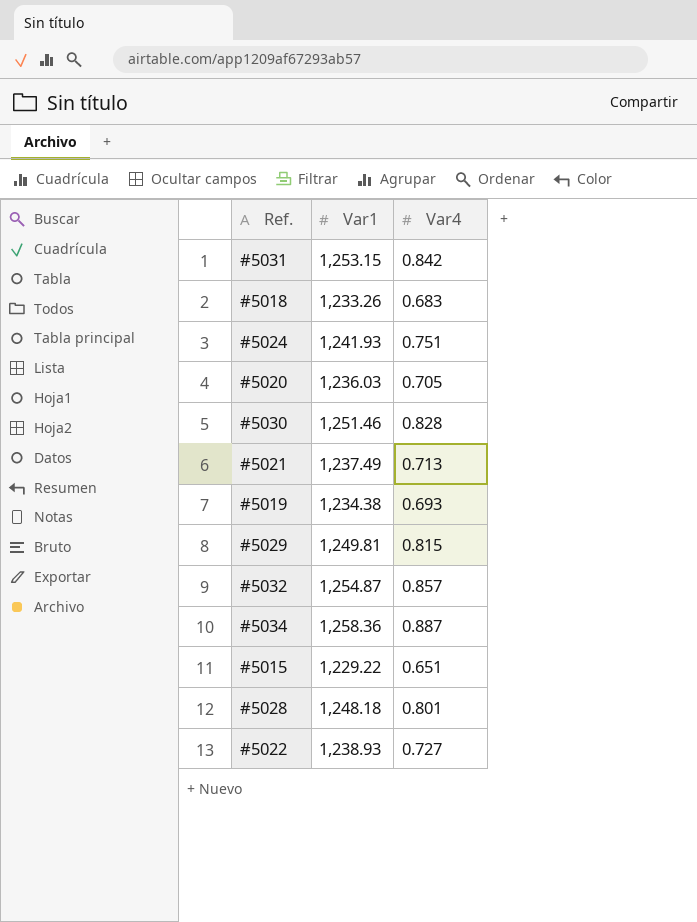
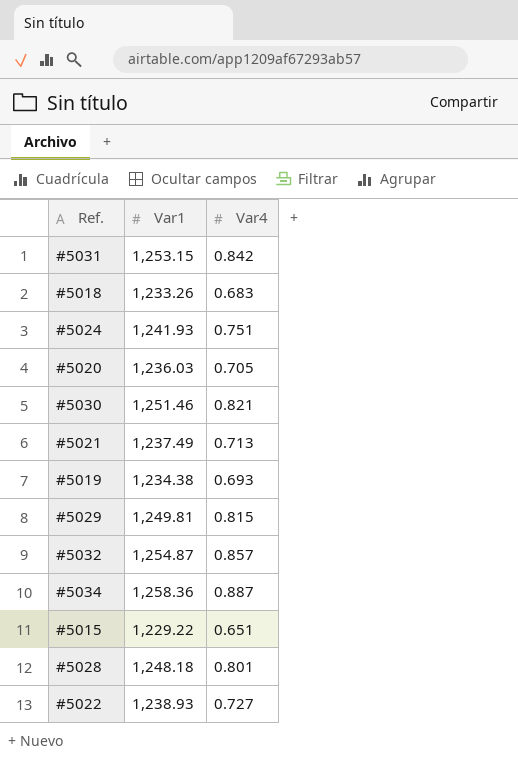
#5030 | Var4: 0.828 -> 0.821

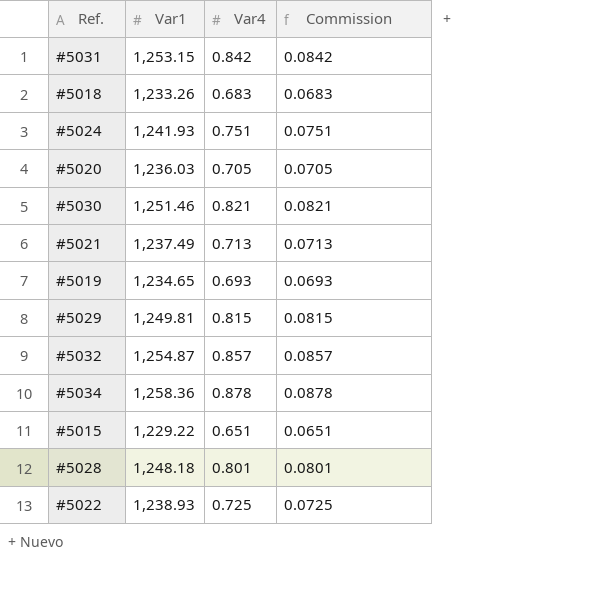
column Commission | formula: none -> [Var4] * 0.1
#5019 | Var1: 1,234.38 -> 1,234.65
#5034 | Var4: 0.887 -> 0.878
#5022 | Var4: 0.727 -> 0.725

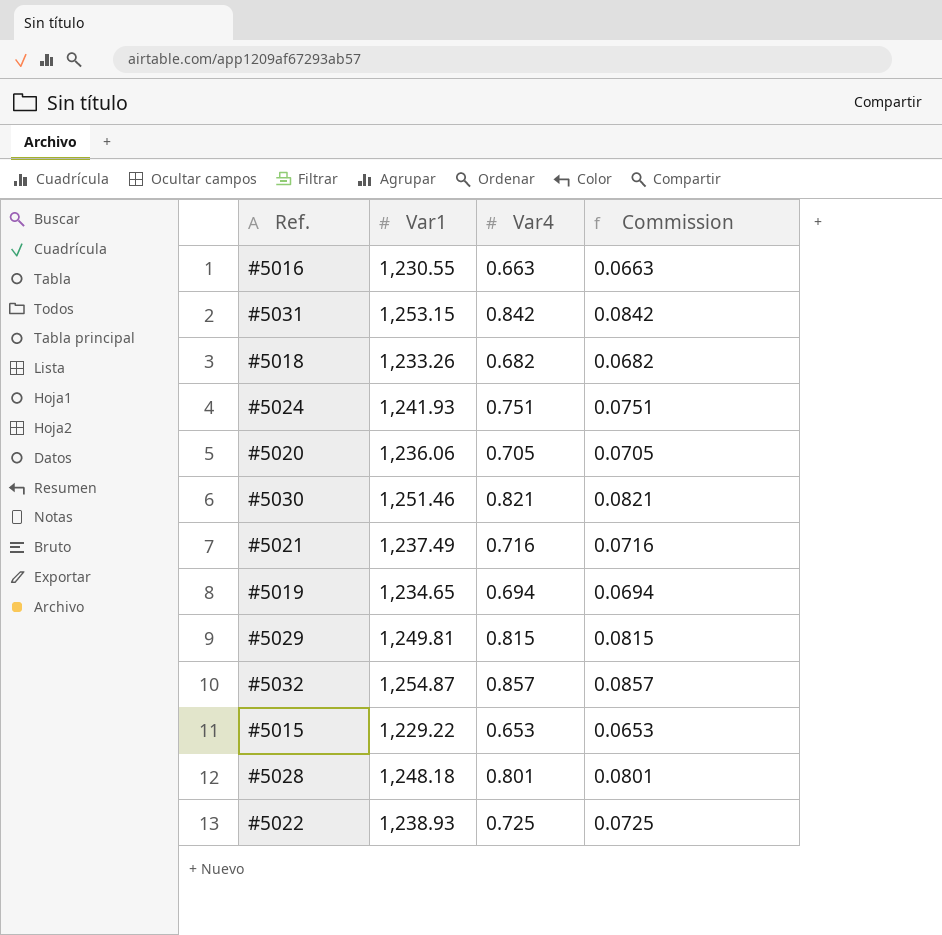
row #5034: 1,258.36 | 0.878 | 0.0878 -> none
row #5016: none -> 1,230.55 | 0.663 | 0.0663
#5018 | Var4: 0.683 -> 0.682
#5018 | Commission: 0.0683 -> 0.0682
#5020 | Var1: 1,236.03 -> 1,236.06
#5021 | Var4: 0.713 -> 0.716
#5021 | Commission: 0.0713 -> 0.0716
#5019 | Var4: 0.693 -> 0.694
#5019 | Commission: 0.0693 -> 0.0694
#5015 | Var4: 0.651 -> 0.653
#5015 | Commission: 0.0651 -> 0.0653

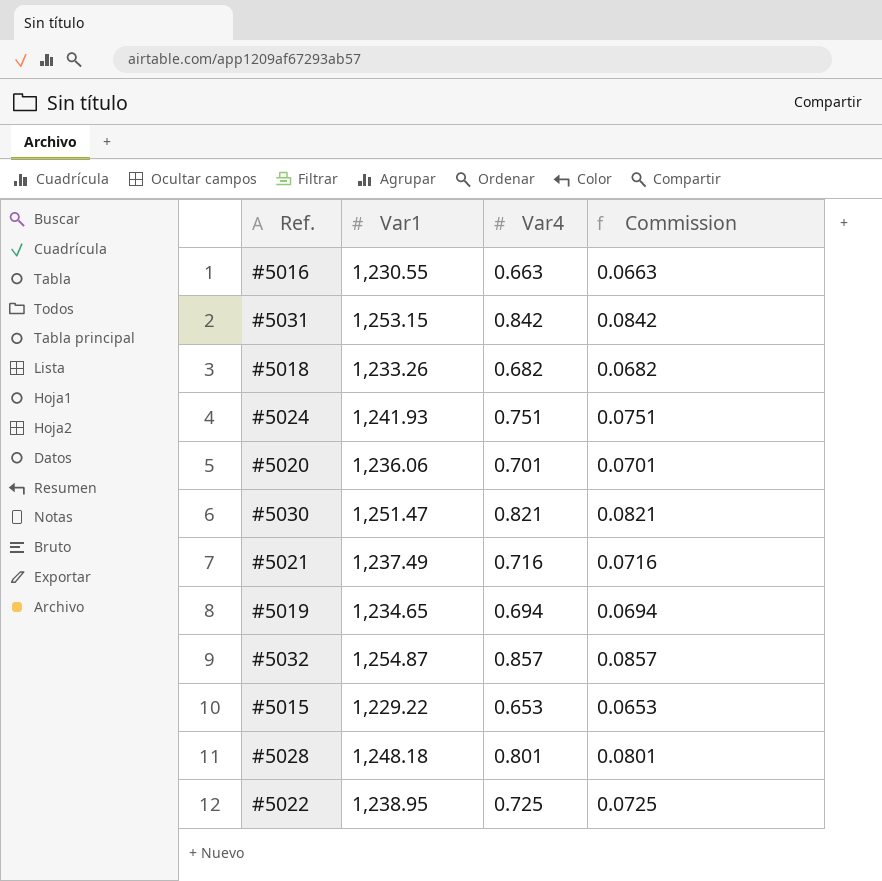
row #5029: 1,249.81 | 0.815 | 0.0815 -> none
#5020 | Var4: 0.705 -> 0.701
#5020 | Commission: 0.0705 -> 0.0701
#5030 | Var1: 1,251.46 -> 1,251.47
#5022 | Var1: 1,238.93 -> 1,238.95

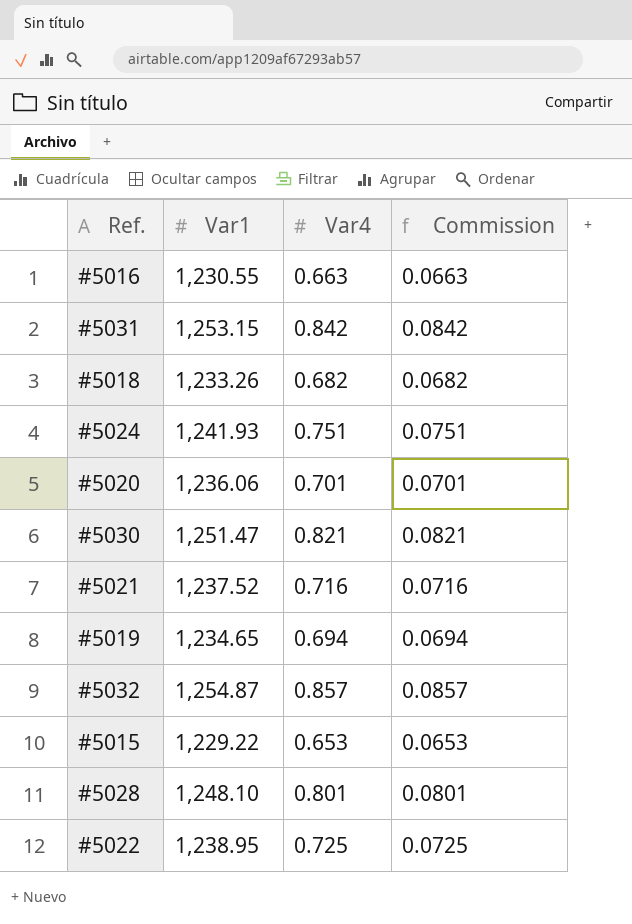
#5021 | Var1: 1,237.49 -> 1,237.52
#5028 | Var1: 1,248.18 -> 1,248.10

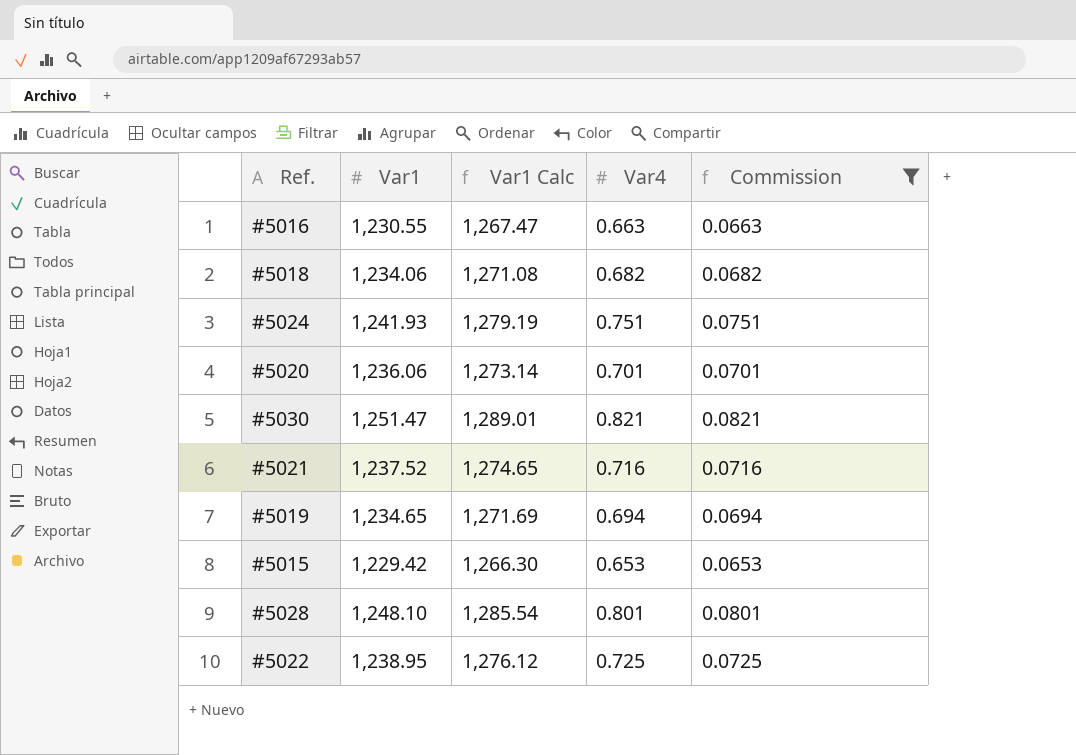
filter: none -> Commission <= 0.0821
column Var1 Calc | formula: none -> [Var1] * 1.03
#5018 | Var1: 1,233.26 -> 1,234.06
#5015 | Var1: 1,229.22 -> 1,229.42

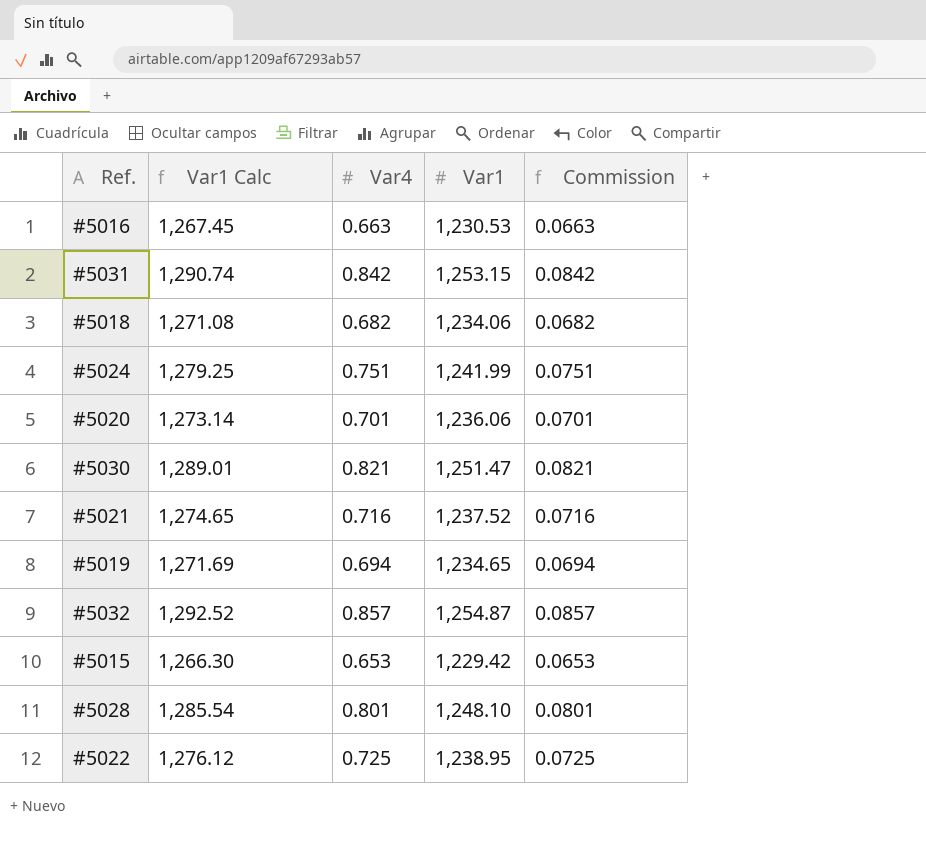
filter: Commission <= 0.0821 -> none
column Var1 | position: 2 -> 4
#5016 | Var1 Calc: 1,267.47 -> 1,267.45
#5016 | Var1: 1,230.55 -> 1,230.53
#5024 | Var1 Calc: 1,279.19 -> 1,279.25
#5024 | Var1: 1,241.93 -> 1,241.99

